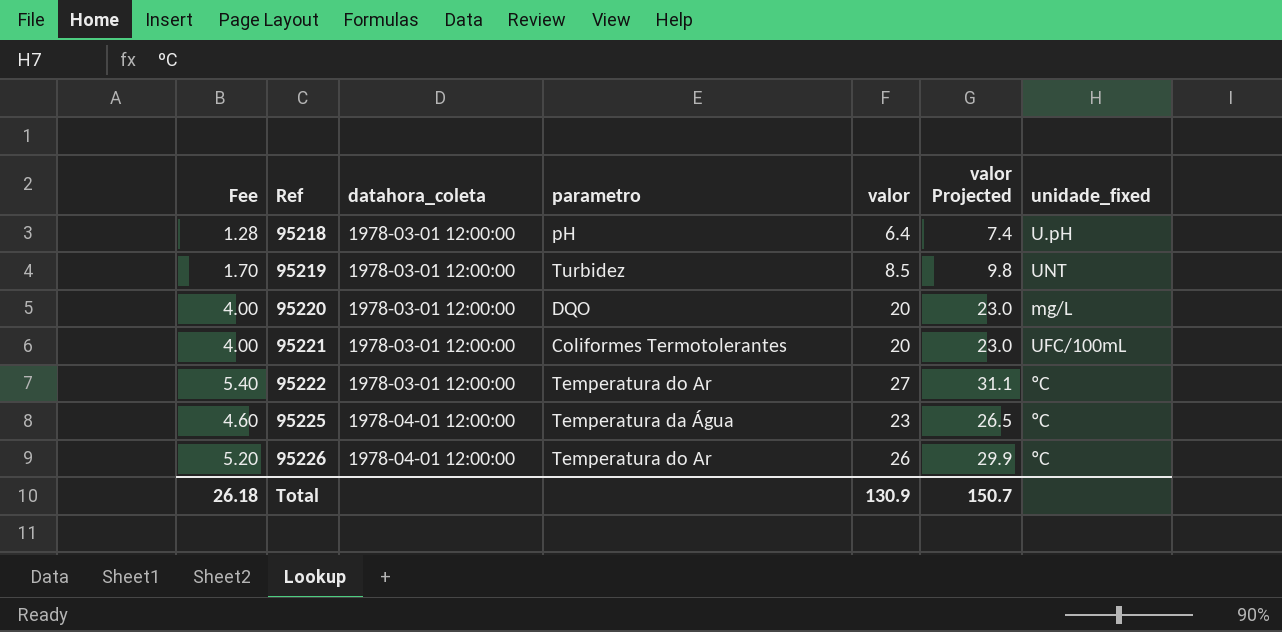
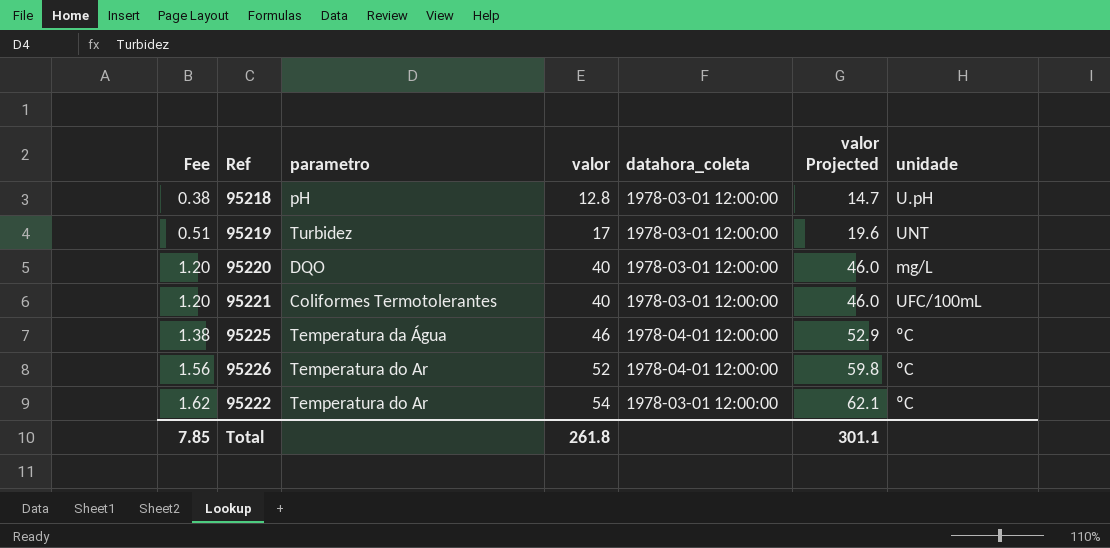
row order: Ref ascending -> Fee ascending
column Fee | formula: [valor] * 0.2 -> [valor] * 0.03
column datahora_coleta | position: 3 -> 5
column name: unidade_fixed -> unidade
95218 | valor: 6.4 -> 12.8
95218 | valor Projected: 7.4 -> 14.7
95219 | valor: 8.5 -> 17
95219 | valor Projected: 9.8 -> 19.6
95220 | valor: 20 -> 40
95220 | valor Projected: 23.0 -> 46.0
95221 | valor: 20 -> 40
95221 | valor Projected: 23.0 -> 46.0
95225 | valor: 23 -> 46
95225 | valor Projected: 26.5 -> 52.9
95226 | valor: 26 -> 52
95226 | valor Projected: 29.9 -> 59.8
95222 | valor: 27 -> 54
95222 | valor Projected: 31.1 -> 62.1
Total | Fee: 26.18 -> 7.85
Total | valor: 130.9 -> 261.8
Total | valor Projected: 150.7 -> 301.1

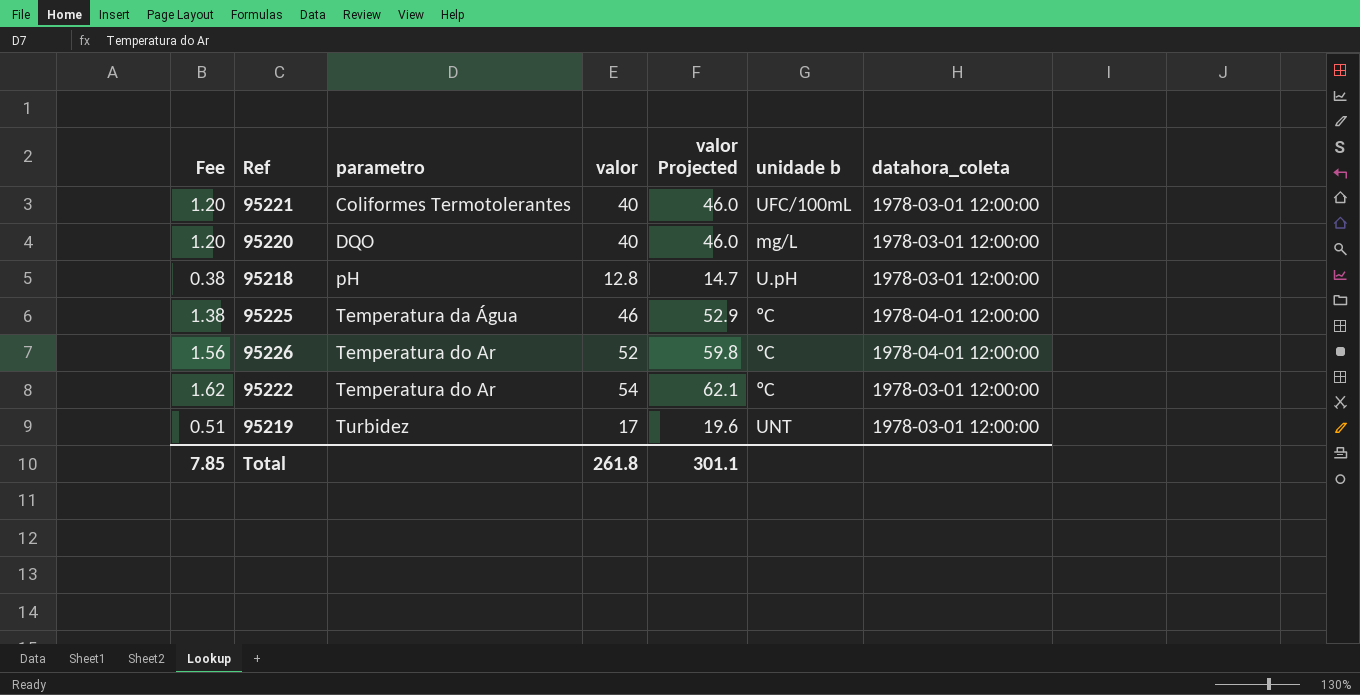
row order: Fee ascending -> parametro ascending
column name: unidade -> unidade b
column datahora_coleta | position: 5 -> 7

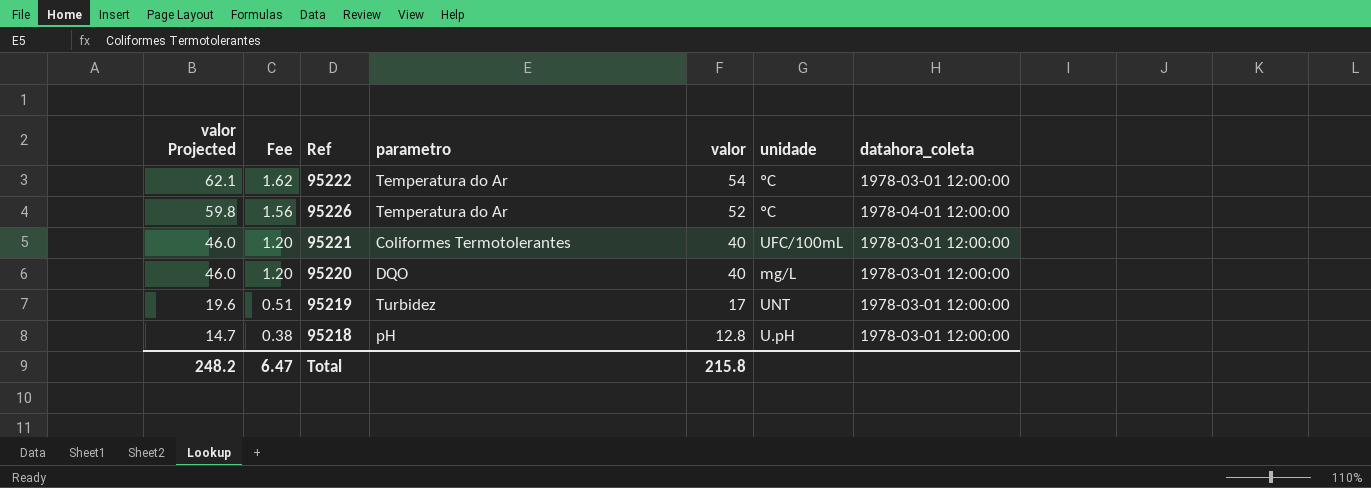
row order: parametro ascending -> valor Projected descending
column valor Projected | position: 5 -> 1
column name: unidade b -> unidade
row 95225: 1.38 | Temperatura da Água | 46 | 52.9 | ºC | 1978-04-01 12:00:00 -> none
Total | valor Projected: 301.1 -> 248.2
Total | Fee: 7.85 -> 6.47
Total | valor: 261.8 -> 215.8

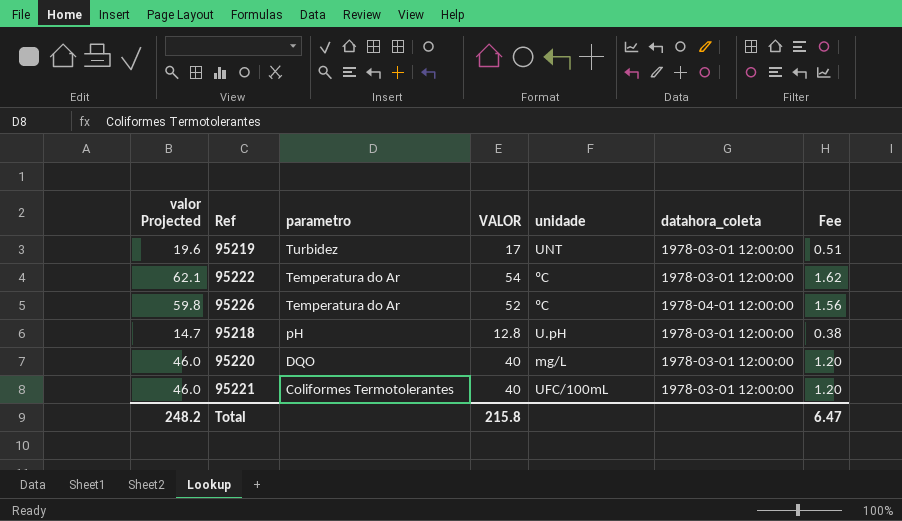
row order: valor Projected descending -> parametro descending
column name: valor -> VALOR
column Fee | position: 2 -> 7

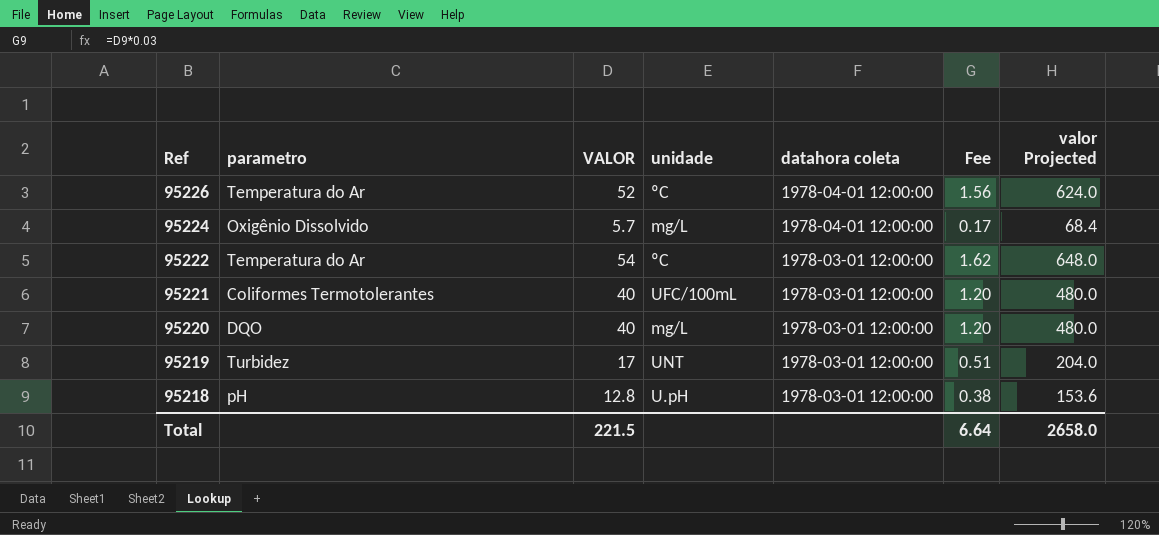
row order: parametro descending -> Ref descending
column name: datahora_coleta -> datahora coleta
column valor Projected | formula: [VALOR] * 1.15 -> [VALOR] * 12
column valor Projected | position: 1 -> 7
row 95224: none -> Oxigênio Dissolvido | 5.7 | mg/L | 1978-04-01 12:00:00 | 0.17 | 68.4
Total | VALOR: 215.8 -> 221.5
Total | Fee: 6.47 -> 6.64
Total | valor Projected: 248.2 -> 2658.0

